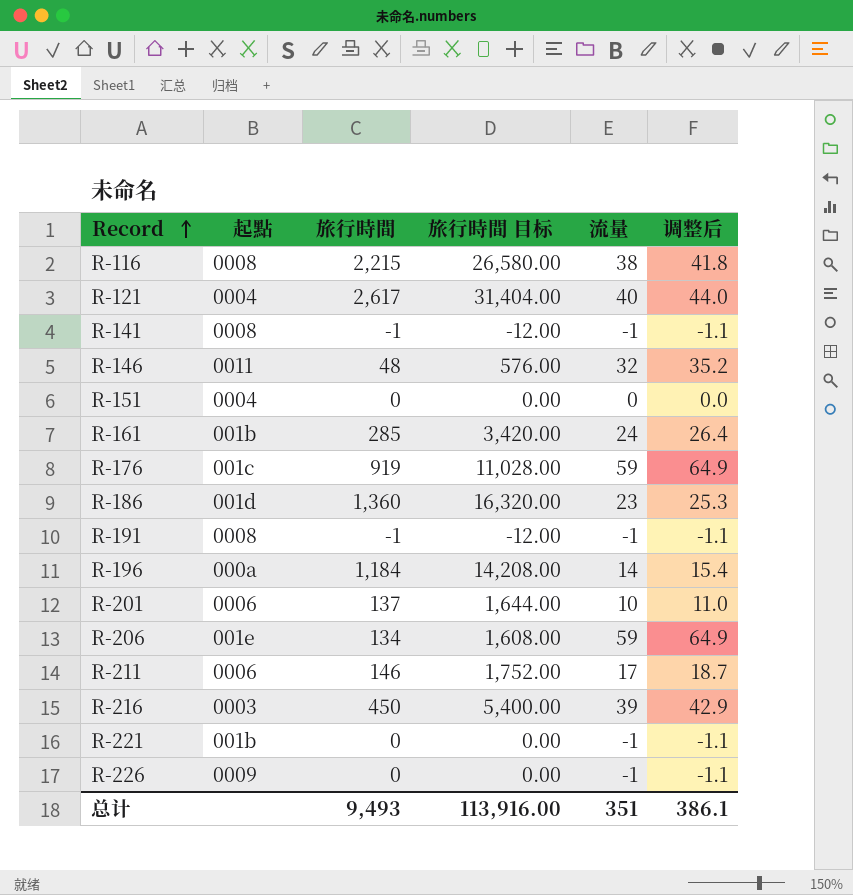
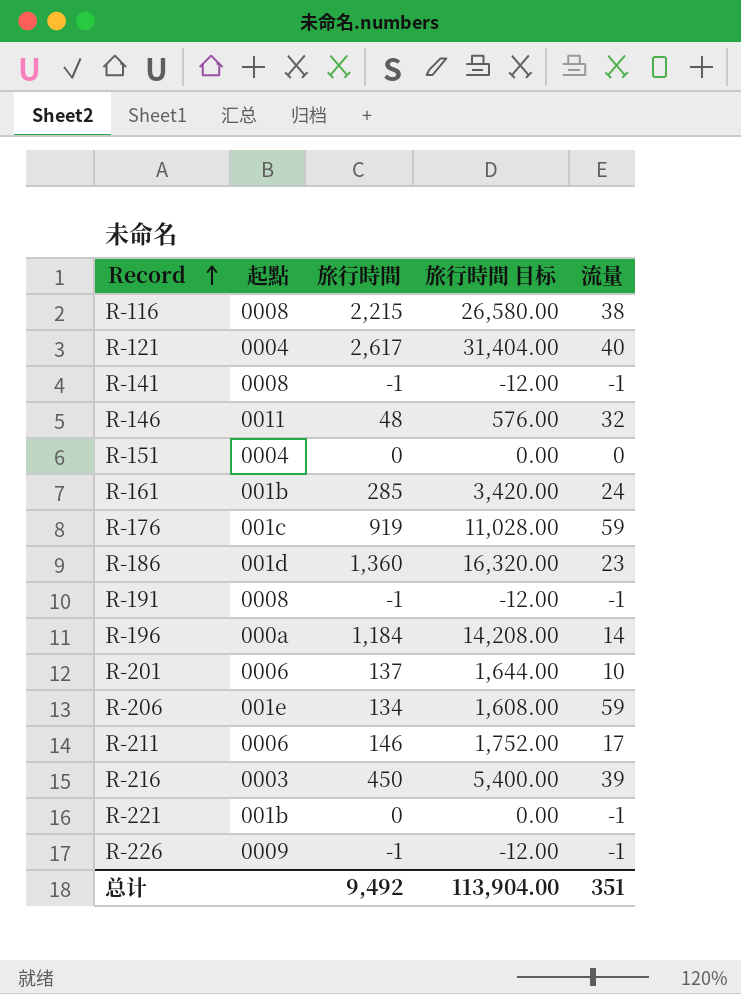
column 调整后 | formula: [流量] * 1.1 -> none
R-226 | 旅行時間: 0 -> -1
R-226 | 旅行時間 目标: 0.00 -> -12.00
总计 | 旅行時間: 9,493 -> 9,492
总计 | 旅行時間 目标: 113,916.00 -> 113,904.00

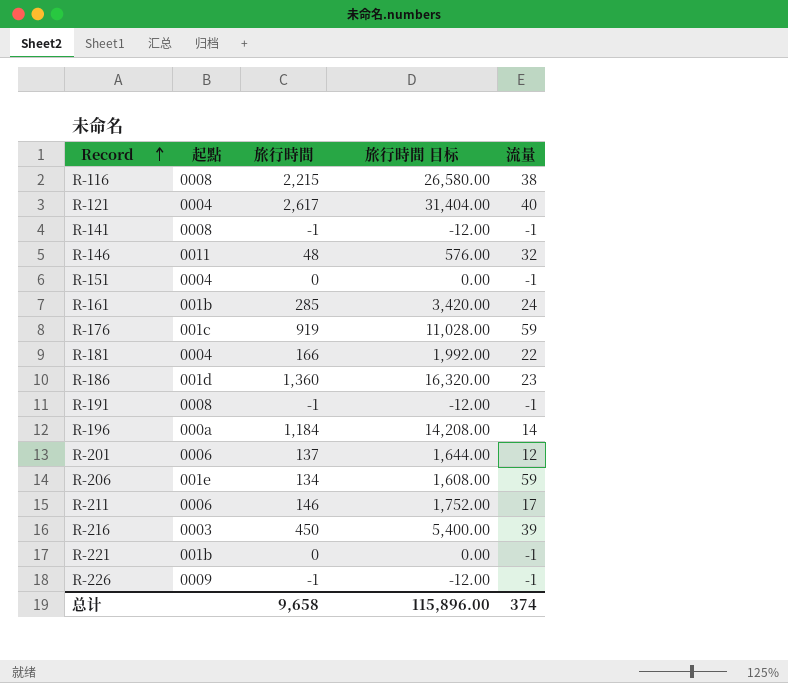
R-151 | 流量: 0 -> -1
row R-181: none -> 0004 | 166 | 1,992.00 | 22
R-201 | 流量: 10 -> 12
总计 | 旅行時間: 9,492 -> 9,658
总计 | 旅行時間 目标: 113,904.00 -> 115,896.00
总计 | 流量: 351 -> 374

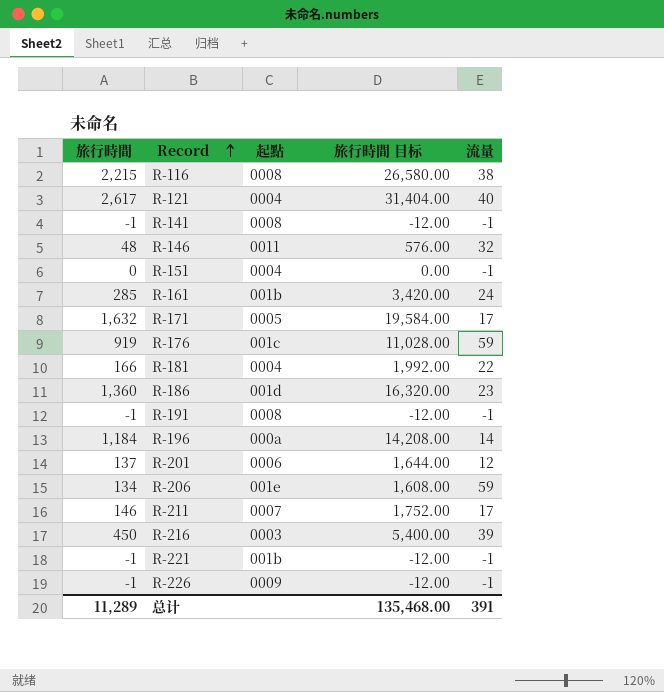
column 旅行時間 | position: 3 -> 1
row R-171: none -> 1,632 | 0005 | 19,584.00 | 17
R-211 | 起點: 0006 -> 0007
R-221 | 旅行時間: 0 -> -1
R-221 | 旅行時間 目标: 0.00 -> -12.00
总计 | 旅行時間: 9,658 -> 11,289
总计 | 旅行時間 目标: 115,896.00 -> 135,468.00
总计 | 流量: 374 -> 391

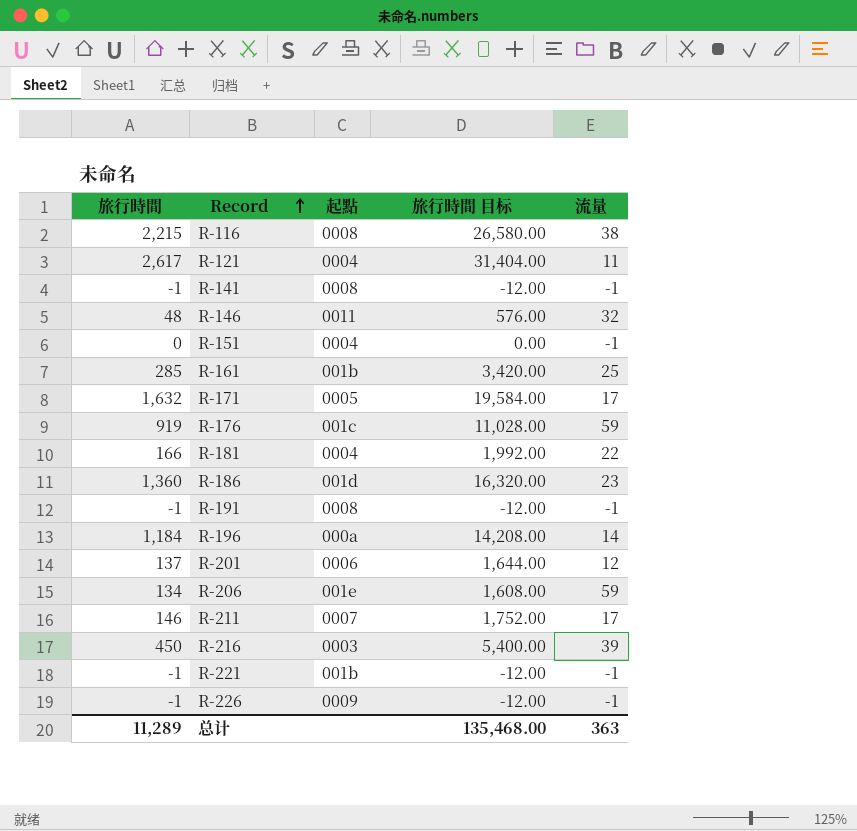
R-121 | 流量: 40 -> 11
R-161 | 流量: 24 -> 25
总计 | 流量: 391 -> 363

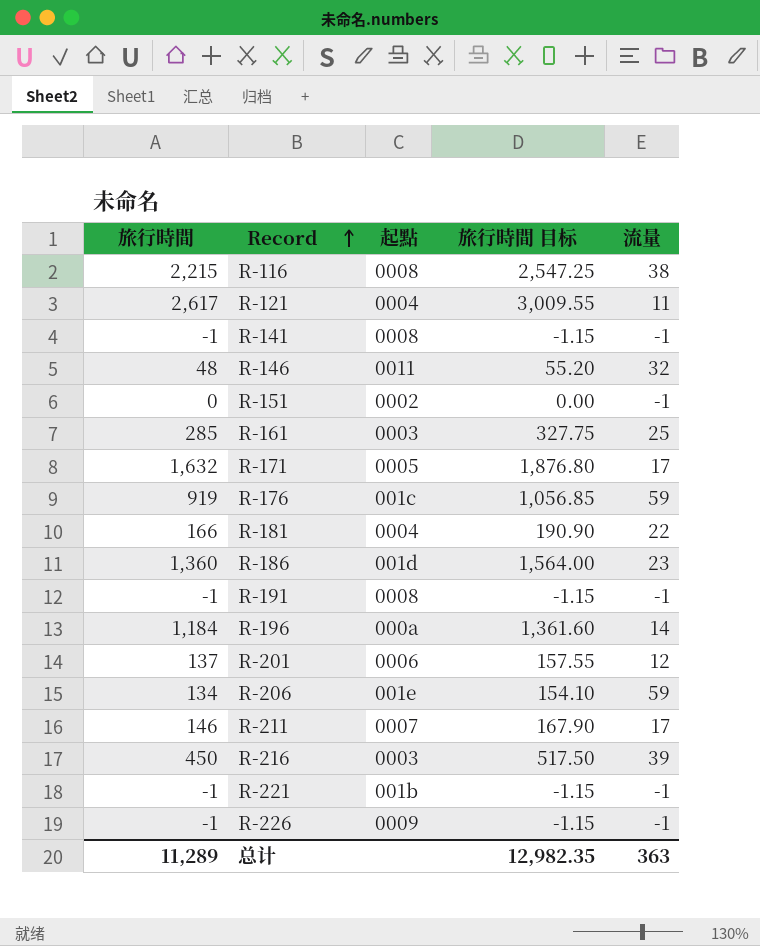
column 旅行時間 目标 | formula: [旅行時間] * 12 -> [旅行時間] * 1.15
R-151 | 起點: 0004 -> 0002
R-161 | 起點: 001b -> 0003
总计 | 旅行時間 目标: 135,468.00 -> 12,982.35

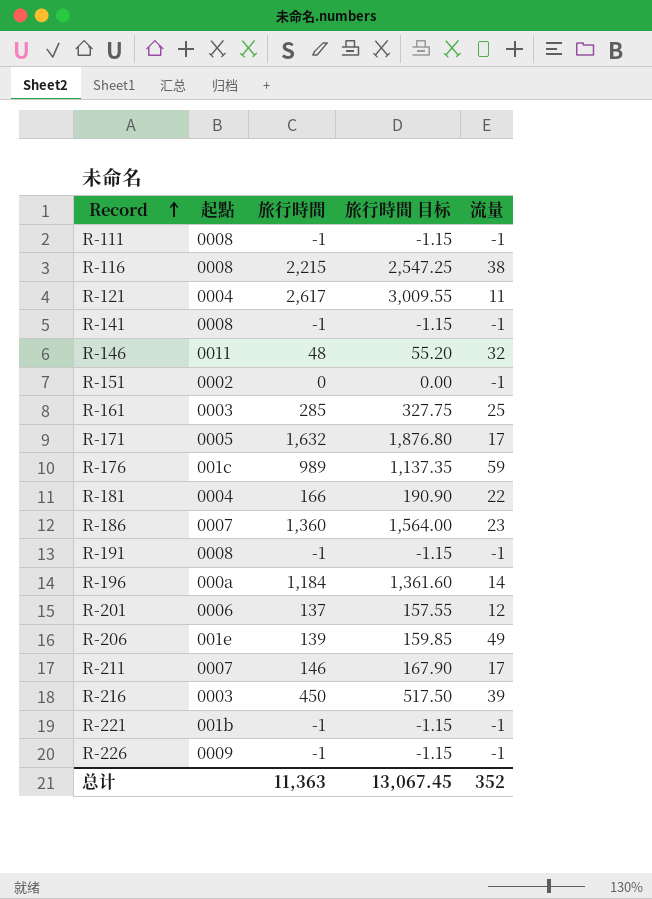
column 旅行時間 | position: 1 -> 3
row R-111: none -> 0008 | -1 | -1.15 | -1
R-176 | 旅行時間: 919 -> 989
R-176 | 旅行時間 目标: 1,056.85 -> 1,137.35
R-186 | 起點: 001d -> 0007
R-206 | 旅行時間: 134 -> 139
R-206 | 旅行時間 目标: 154.10 -> 159.85
R-206 | 流量: 59 -> 49
总计 | 旅行時間: 11,289 -> 11,363
总计 | 旅行時間 目标: 12,982.35 -> 13,067.45
总计 | 流量: 363 -> 352

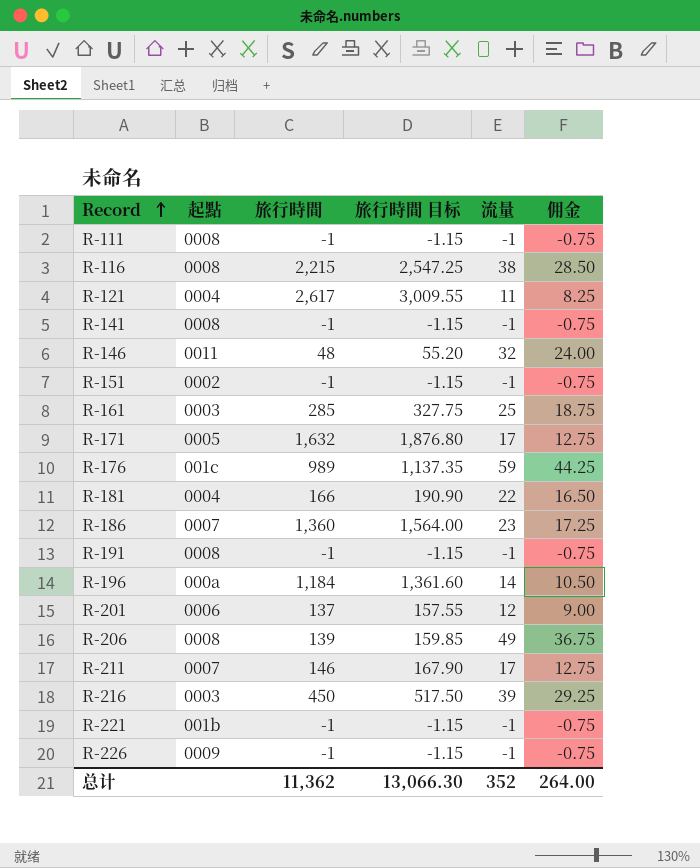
column 佣金 | formula: none -> [流量] * 0.75
R-151 | 旅行時間: 0 -> -1
R-151 | 旅行時間 目标: 0.00 -> -1.15
R-206 | 起點: 001e -> 0008
总计 | 旅行時間: 11,363 -> 11,362
总计 | 旅行時間 目标: 13,067.45 -> 13,066.30

